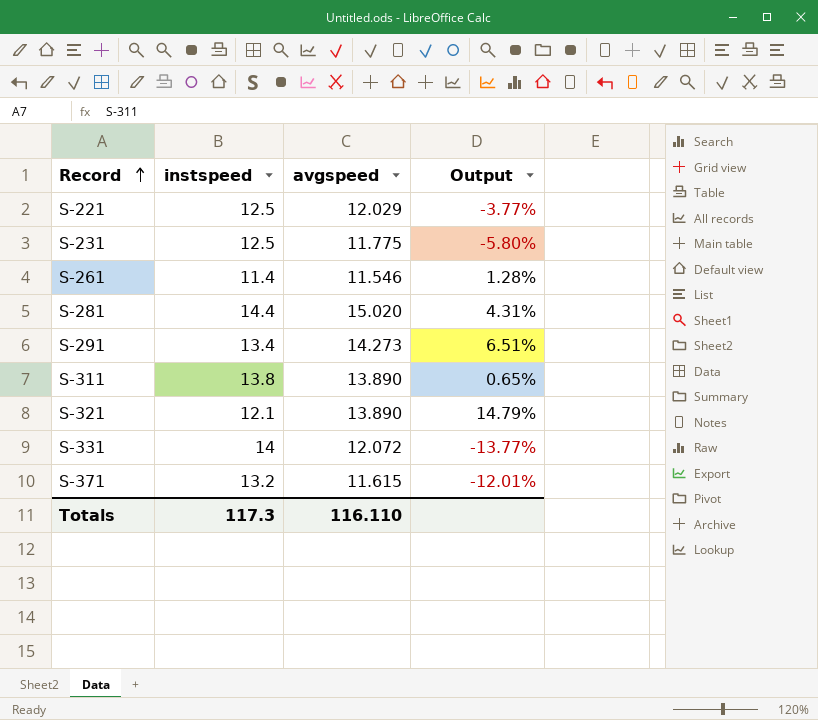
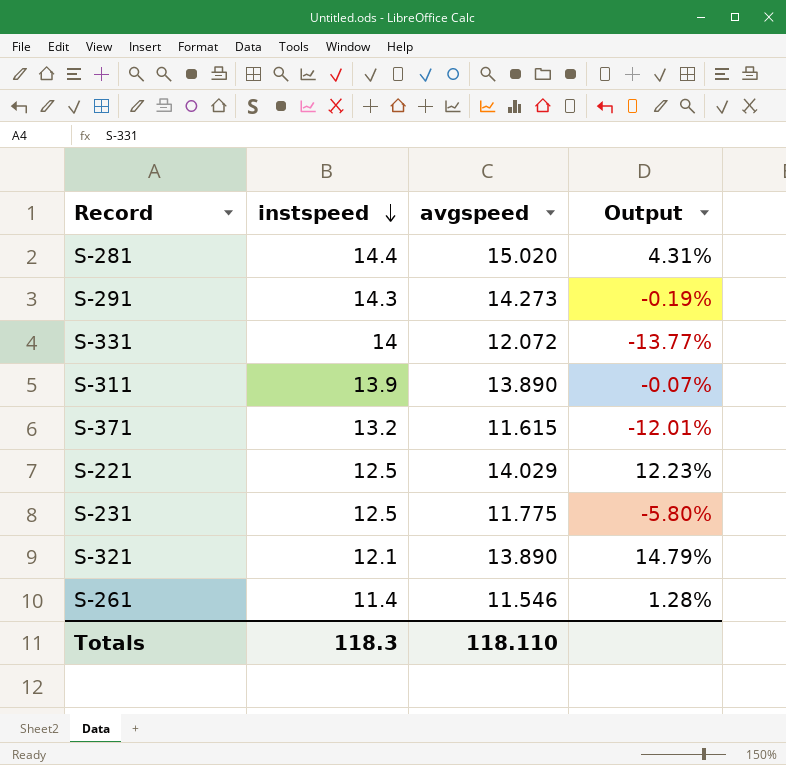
row order: Record ascending -> instspeed descending
S-291 | instspeed: 13.4 -> 14.3
S-291 | Output: 6.51% -> -0.19%
S-311 | instspeed: 13.8 -> 13.9
S-311 | Output: 0.65% -> -0.07%
S-221 | avgspeed: 12.029 -> 14.029
S-221 | Output: -3.77% -> 12.23%
Totals | instspeed: 117.3 -> 118.3
Totals | avgspeed: 116.110 -> 118.110

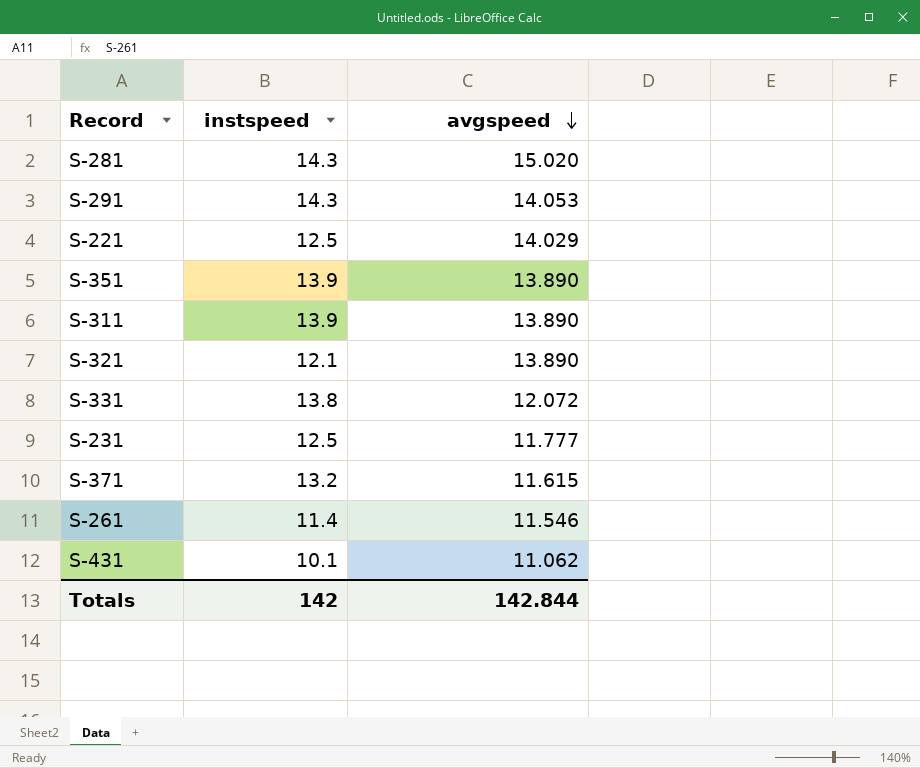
row order: instspeed descending -> avgspeed descending
column Output | formula: ([avgspeed] - [instspeed]) / [instspeed] -> none
S-281 | instspeed: 14.4 -> 14.3
S-291 | avgspeed: 14.273 -> 14.053
row S-351: none -> 13.9 | 13.890
S-331 | instspeed: 14 -> 13.8
S-231 | avgspeed: 11.775 -> 11.777
row S-431: none -> 10.1 | 11.062
Totals | instspeed: 118.3 -> 142
Totals | avgspeed: 118.110 -> 142.844

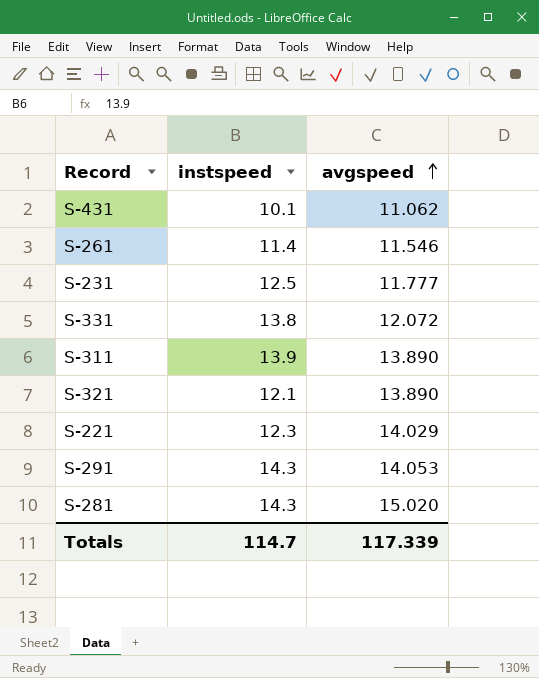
row order: avgspeed descending -> avgspeed ascending
row S-351: 13.9 | 13.890 -> none
row S-371: 13.2 | 11.615 -> none
S-221 | instspeed: 12.5 -> 12.3
Totals | instspeed: 142 -> 114.7
Totals | avgspeed: 142.844 -> 117.339

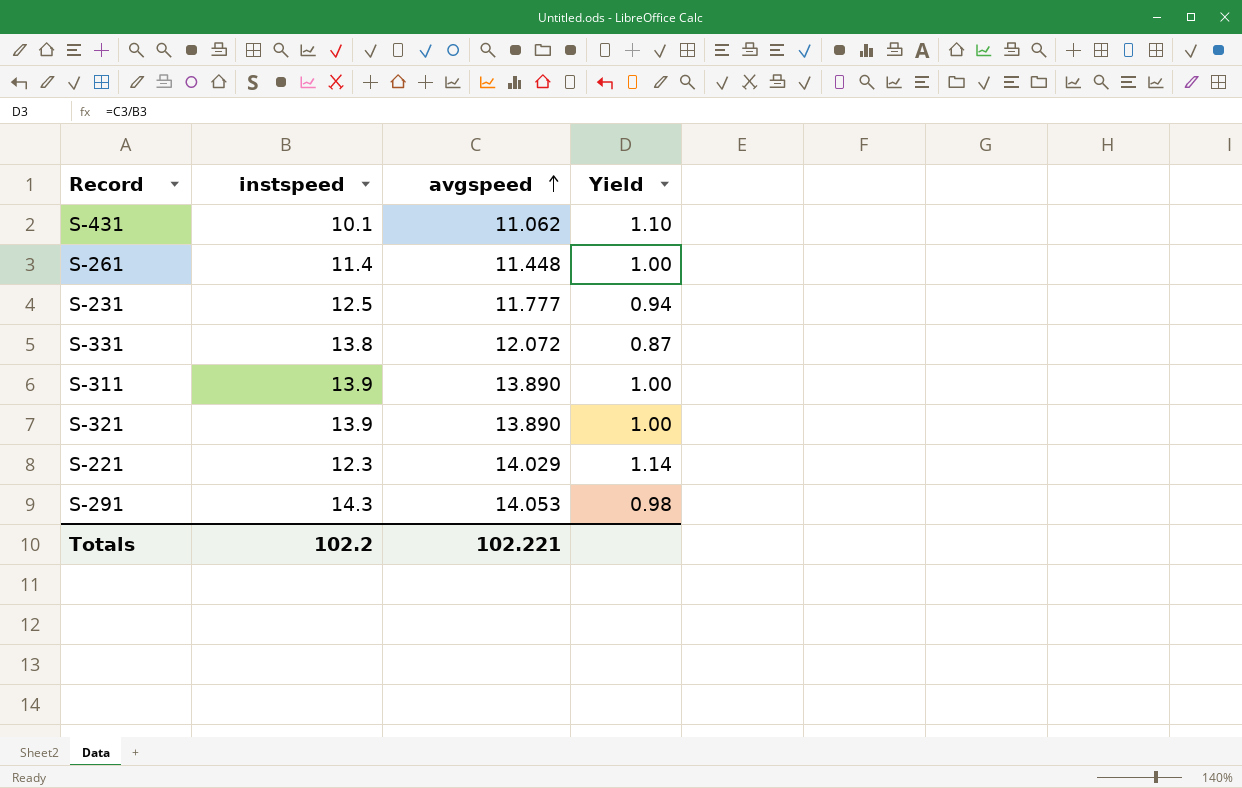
column Yield | formula: none -> [avgspeed] / [instspeed]
row S-281: 14.3 | 15.020 -> none
S-261 | avgspeed: 11.546 -> 11.448
S-321 | instspeed: 12.1 -> 13.9
Totals | instspeed: 114.7 -> 102.2
Totals | avgspeed: 117.339 -> 102.221

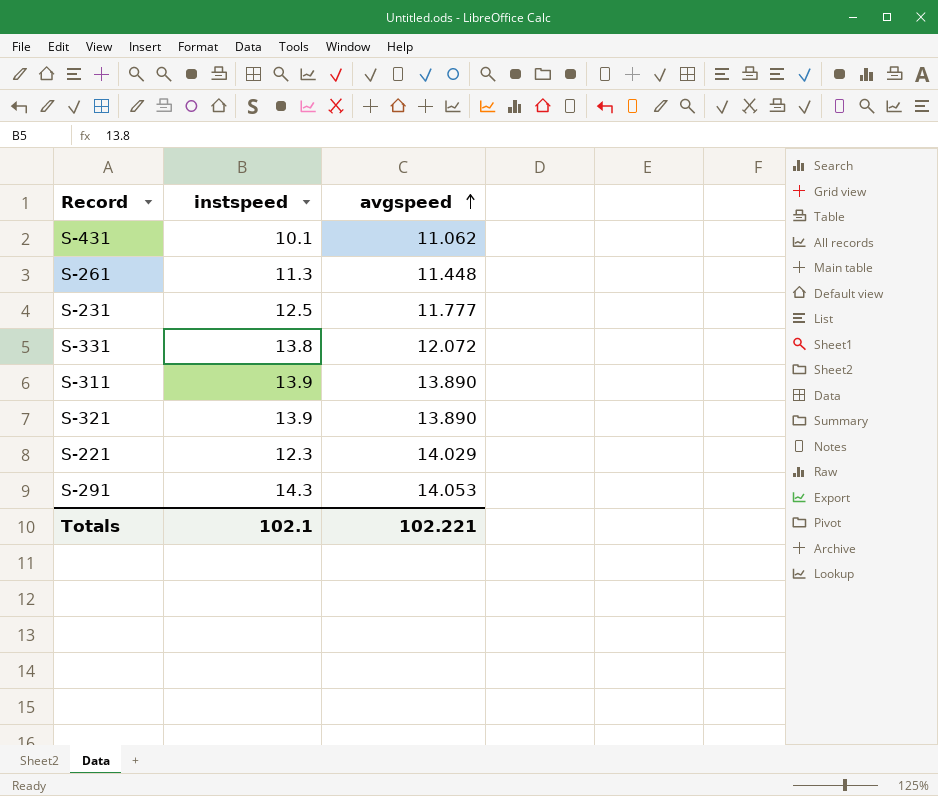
column Yield | formula: [avgspeed] / [instspeed] -> none
S-261 | instspeed: 11.4 -> 11.3
Totals | instspeed: 102.2 -> 102.1

